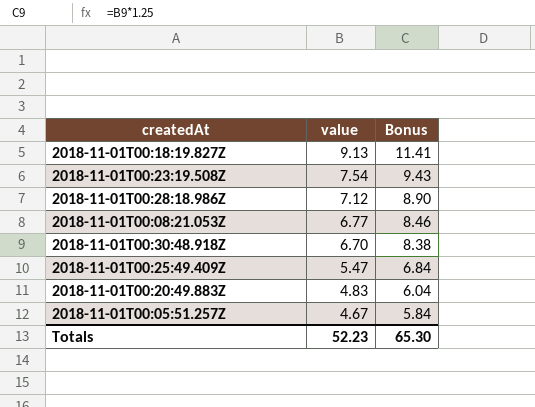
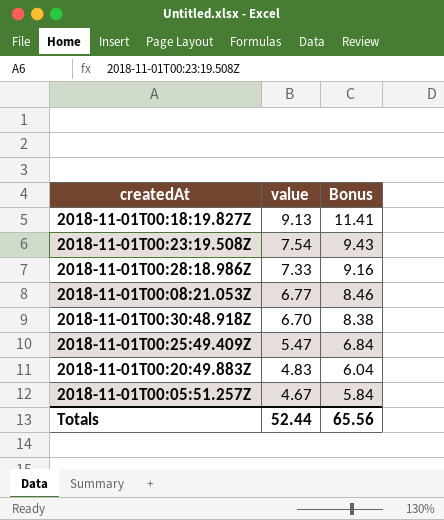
2018-11-01T00:28:18.986Z | value: 7.12 -> 7.33
2018-11-01T00:28:18.986Z | Bonus: 8.90 -> 9.16
Totals | value: 52.23 -> 52.44
Totals | Bonus: 65.30 -> 65.56

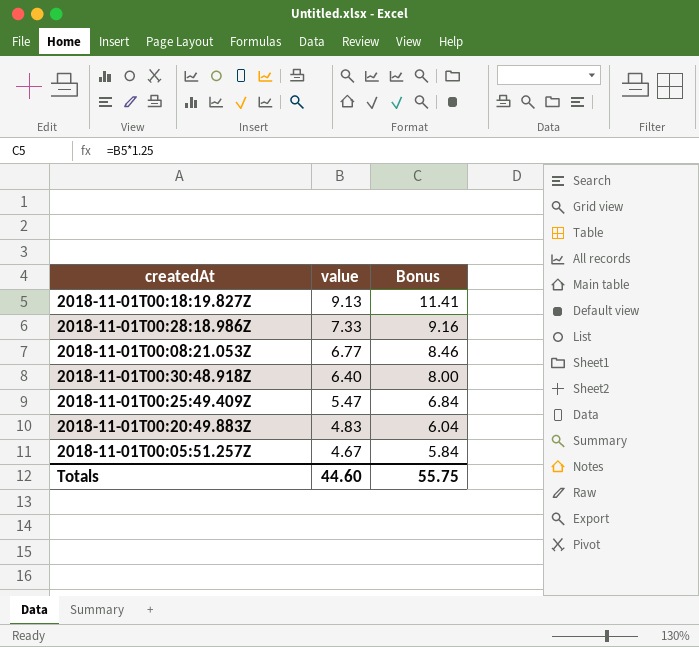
row 2018-11-01T00:23:19.508Z: 7.54 | 9.43 -> none
2018-11-01T00:30:48.918Z | value: 6.70 -> 6.40
2018-11-01T00:30:48.918Z | Bonus: 8.38 -> 8.00
Totals | value: 52.44 -> 44.60
Totals | Bonus: 65.56 -> 55.75

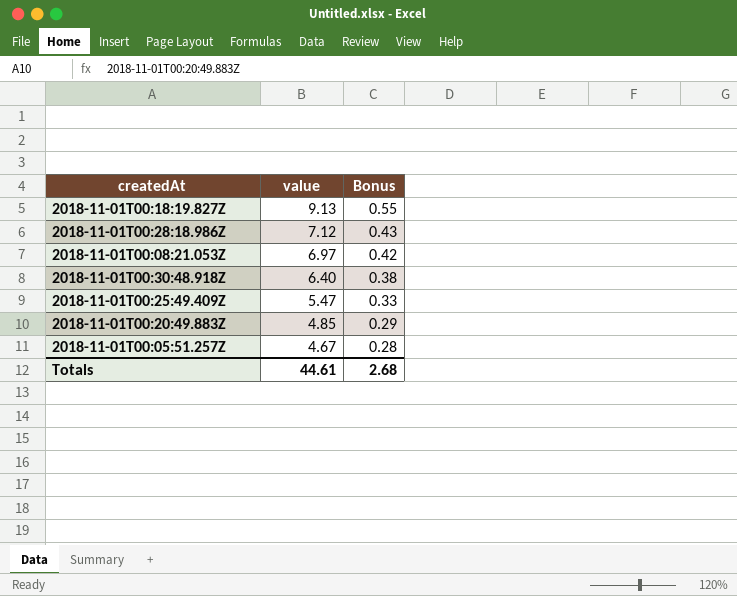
column Bonus | formula: [value] * 1.25 -> [value] * 0.06
2018-11-01T00:28:18.986Z | value: 7.33 -> 7.12
2018-11-01T00:08:21.053Z | value: 6.77 -> 6.97
2018-11-01T00:20:49.883Z | value: 4.83 -> 4.85
Totals | value: 44.60 -> 44.61
Totals | Bonus: 55.75 -> 2.68

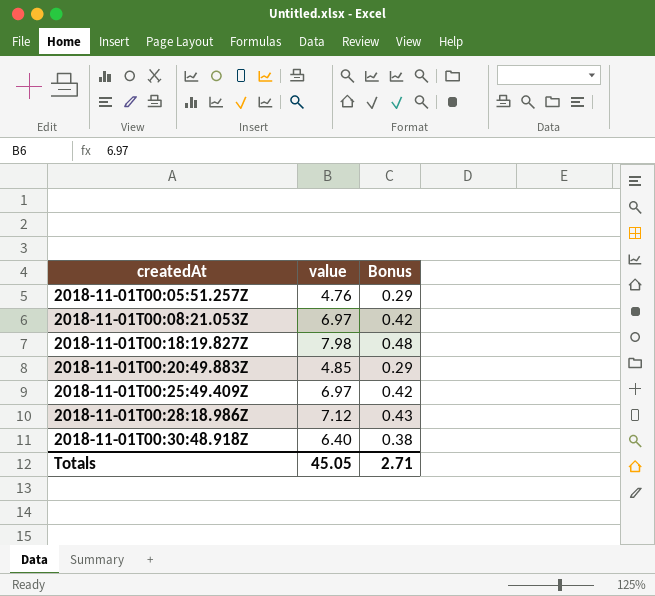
row order: value descending -> createdAt ascending
2018-11-01T00:05:51.257Z | value: 4.67 -> 4.76
2018-11-01T00:05:51.257Z | Bonus: 0.28 -> 0.29
2018-11-01T00:18:19.827Z | value: 9.13 -> 7.98
2018-11-01T00:18:19.827Z | Bonus: 0.55 -> 0.48
2018-11-01T00:25:49.409Z | value: 5.47 -> 6.97
2018-11-01T00:25:49.409Z | Bonus: 0.33 -> 0.42
Totals | value: 44.61 -> 45.05
Totals | Bonus: 2.68 -> 2.71

